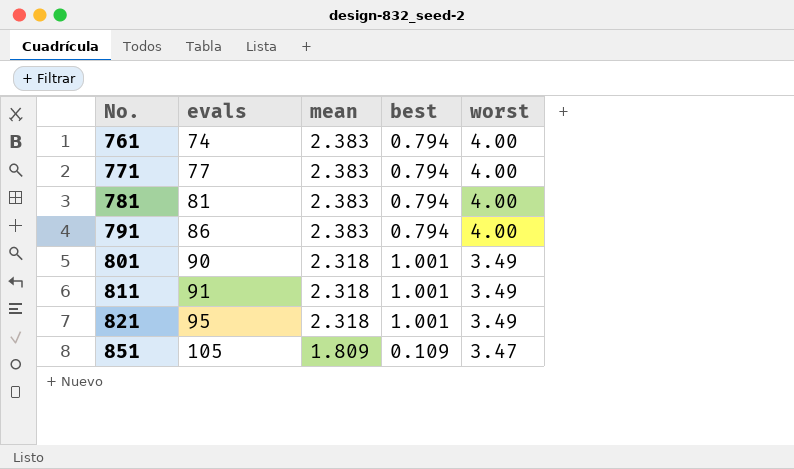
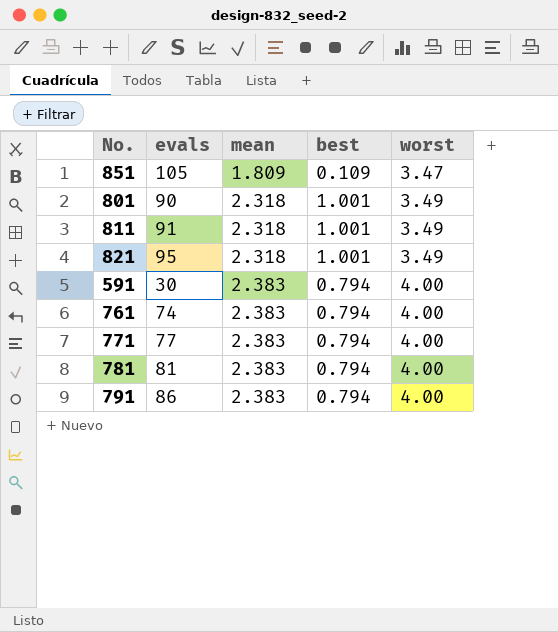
row order: No. ascending -> mean ascending
row 591: none -> 30 | 2.383 | 0.794 | 4.00

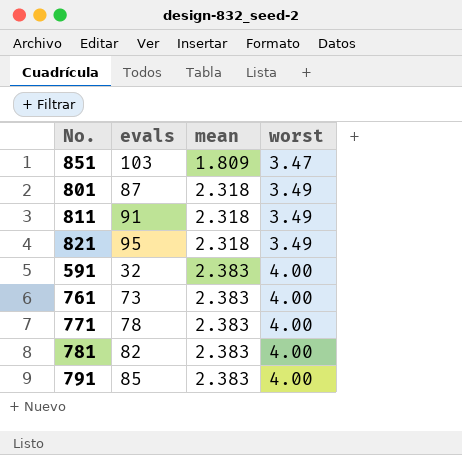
column best | position: 4 -> none
851 | evals: 105 -> 103
801 | evals: 90 -> 87
591 | evals: 30 -> 32
761 | evals: 74 -> 73
771 | evals: 77 -> 78
781 | evals: 81 -> 82
791 | evals: 86 -> 85

